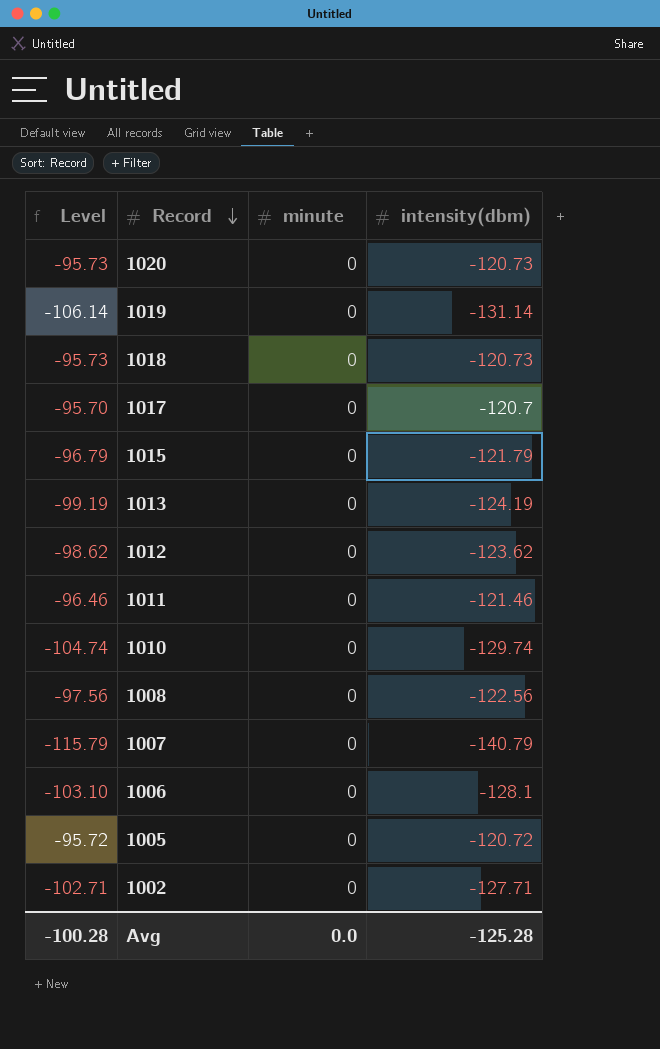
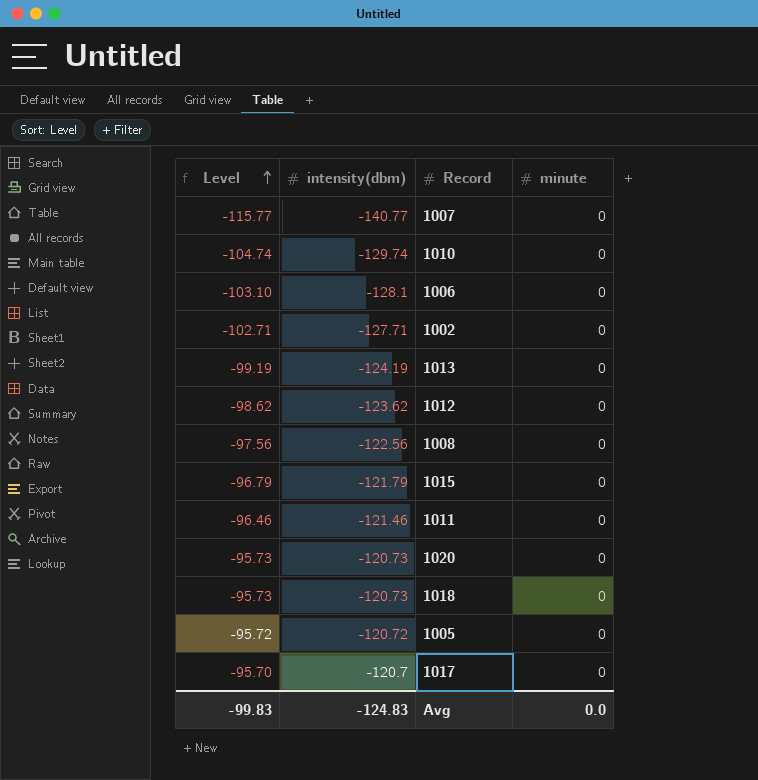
row order: Record descending -> Level ascending
column intensity(dbm) | position: 4 -> 2
row 1019: -106.14 | 0 | -131.14 -> none
1007 | Level: -115.79 -> -115.77
1007 | intensity(dbm): -140.79 -> -140.77
Avg | Level: -100.28 -> -99.83
Avg | intensity(dbm): -125.28 -> -124.83

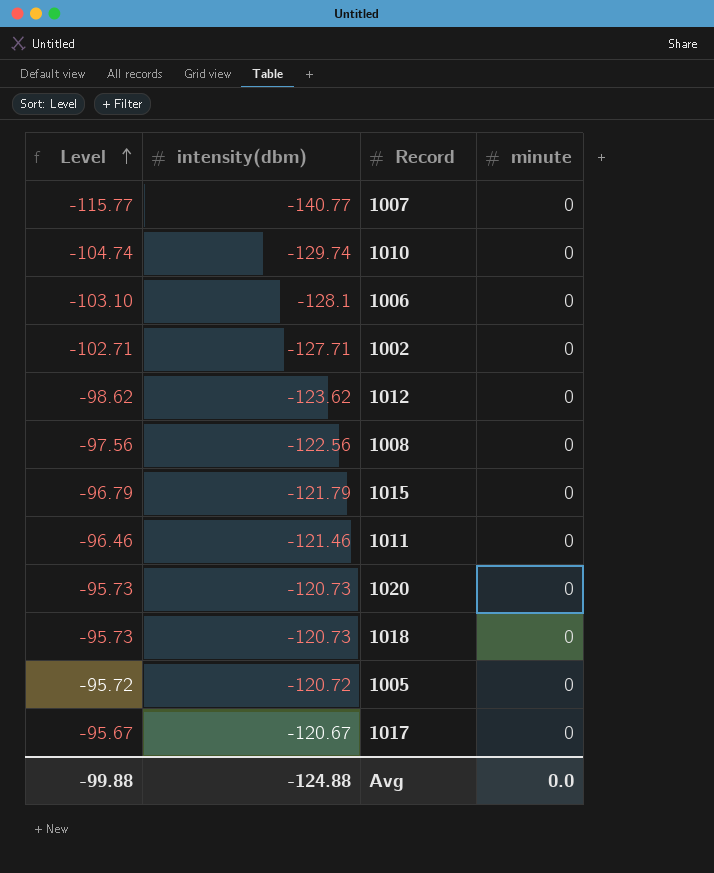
row 1013: -99.19 | -124.19 | 0 -> none
1017 | Level: -95.70 -> -95.67
1017 | intensity(dbm): -120.7 -> -120.67
Avg | Level: -99.83 -> -99.88
Avg | intensity(dbm): -124.83 -> -124.88

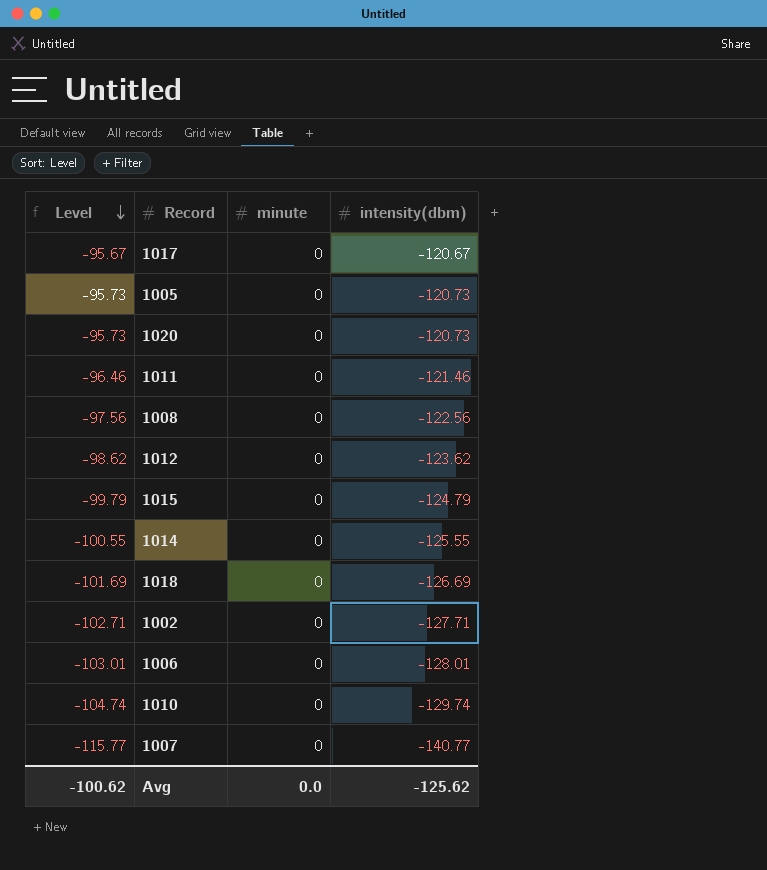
row order: Level ascending -> Level descending
column intensity(dbm) | position: 2 -> 4
1005 | Level: -95.72 -> -95.73
1005 | intensity(dbm): -120.72 -> -120.73
1015 | Level: -96.79 -> -99.79
1015 | intensity(dbm): -121.79 -> -124.79
row 1014: none -> -100.55 | 0 | -125.55
1018 | Level: -95.73 -> -101.69
1018 | intensity(dbm): -120.73 -> -126.69
1006 | Level: -103.10 -> -103.01
1006 | intensity(dbm): -128.1 -> -128.01
Avg | Level: -99.88 -> -100.62
Avg | intensity(dbm): -124.88 -> -125.62

